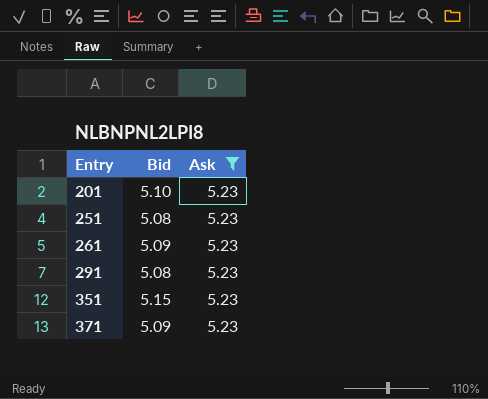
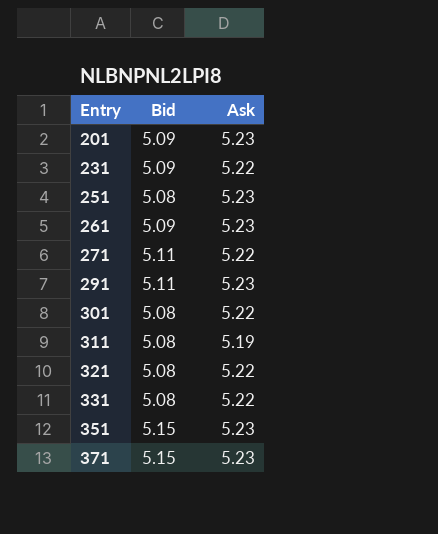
filter: Ask = 5.23 -> none
201 | Bid: 5.10 -> 5.09
291 | Bid: 5.08 -> 5.11
371 | Bid: 5.09 -> 5.15

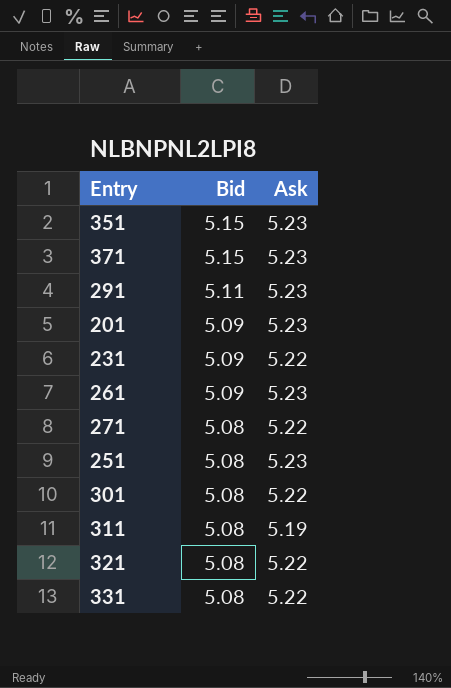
row order: Entry ascending -> Bid descending
271 | Bid: 5.11 -> 5.08

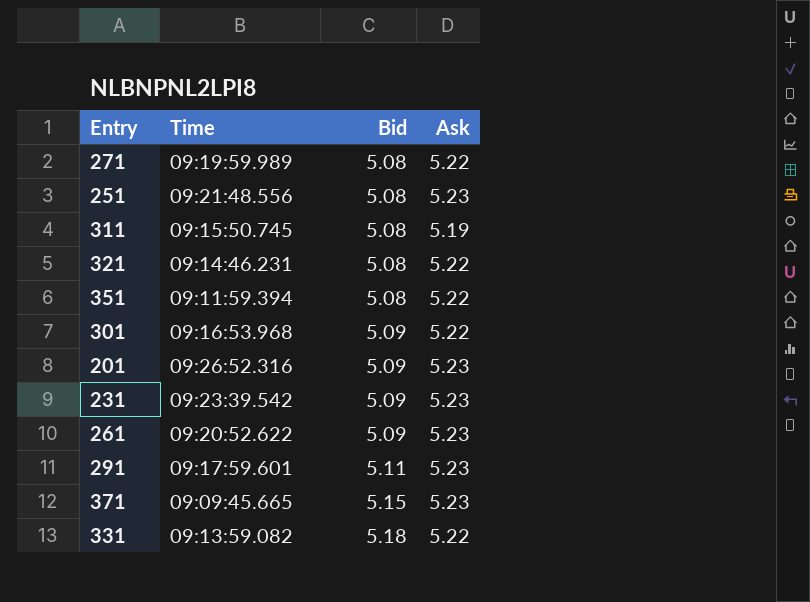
row order: Bid descending -> Bid ascending
column Time | position: none -> 2
351 | Bid: 5.15 -> 5.08
351 | Ask: 5.23 -> 5.22
301 | Bid: 5.08 -> 5.09
231 | Ask: 5.22 -> 5.23
331 | Bid: 5.08 -> 5.18

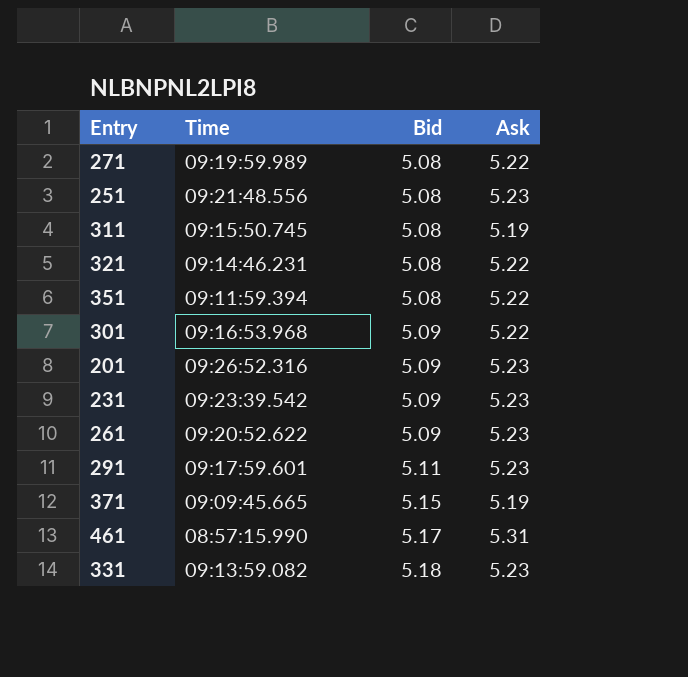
371 | Ask: 5.23 -> 5.19
row 461: none -> 08:57:15.990 | 5.17 | 5.31
331 | Ask: 5.22 -> 5.23

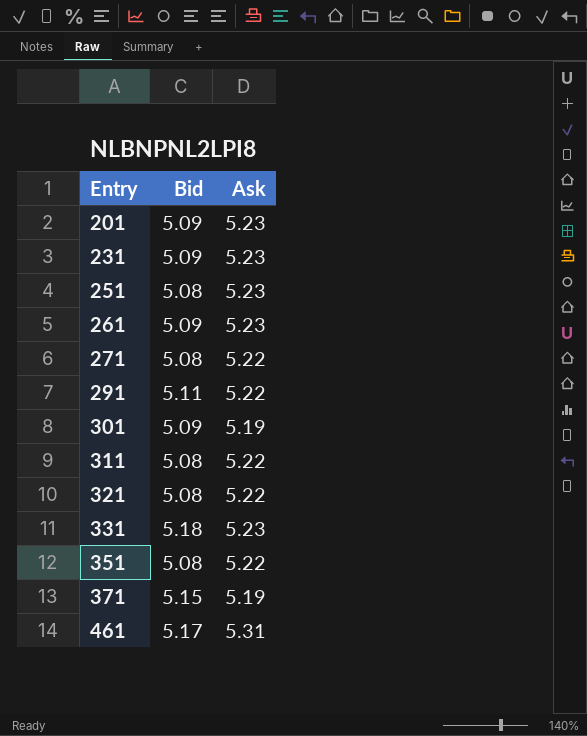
row order: Bid ascending -> Entry ascending
column Time | position: 2 -> none
291 | Ask: 5.23 -> 5.22
301 | Ask: 5.22 -> 5.19
311 | Ask: 5.19 -> 5.22

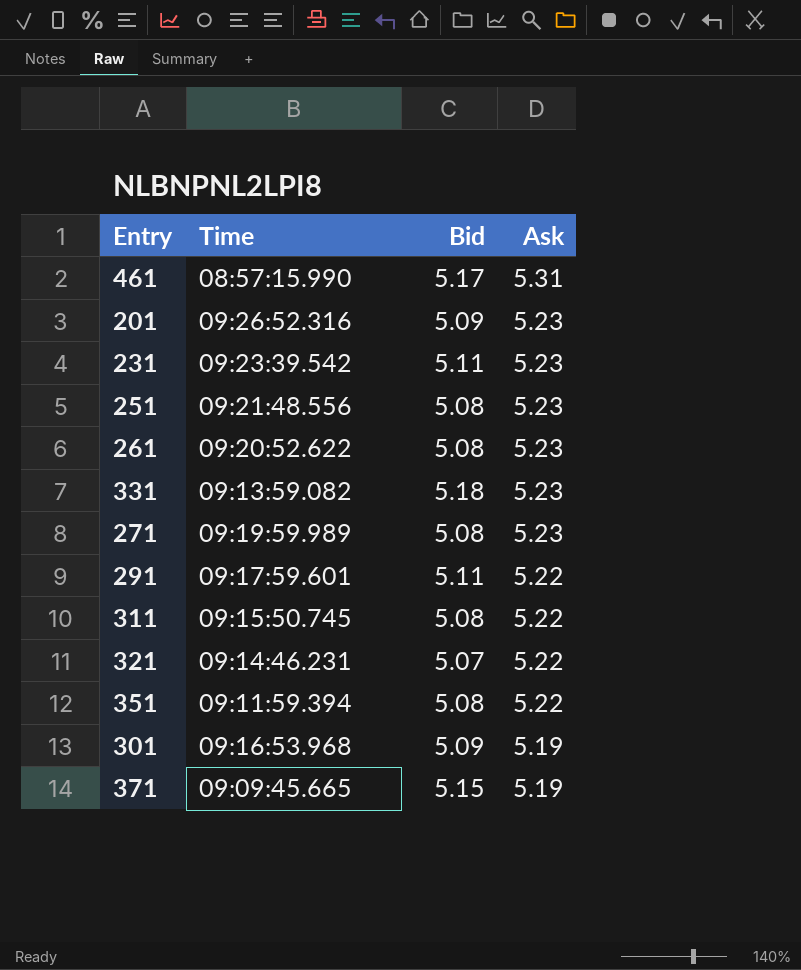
row order: Entry ascending -> Ask descending
column Time | position: none -> 2
231 | Bid: 5.09 -> 5.11
261 | Bid: 5.09 -> 5.08
271 | Ask: 5.22 -> 5.23
321 | Bid: 5.08 -> 5.07

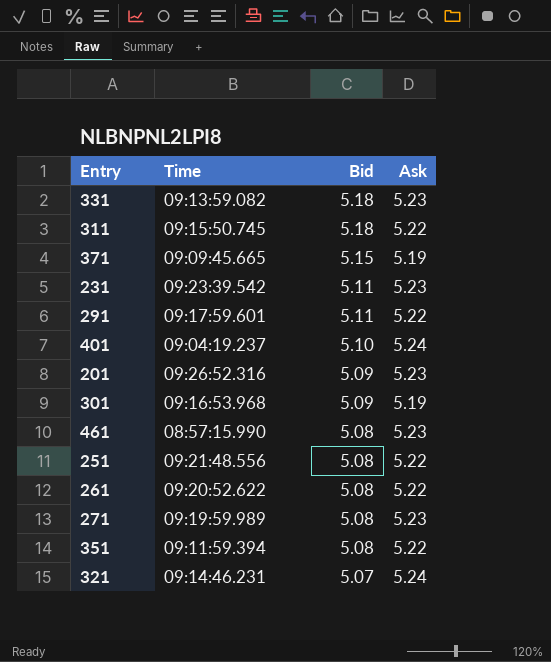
row order: Ask descending -> Bid descending
311 | Bid: 5.08 -> 5.18
row 401: none -> 09:04:19.237 | 5.10 | 5.24
461 | Bid: 5.17 -> 5.08
461 | Ask: 5.31 -> 5.23
251 | Ask: 5.23 -> 5.22
261 | Ask: 5.23 -> 5.22
321 | Ask: 5.22 -> 5.24

